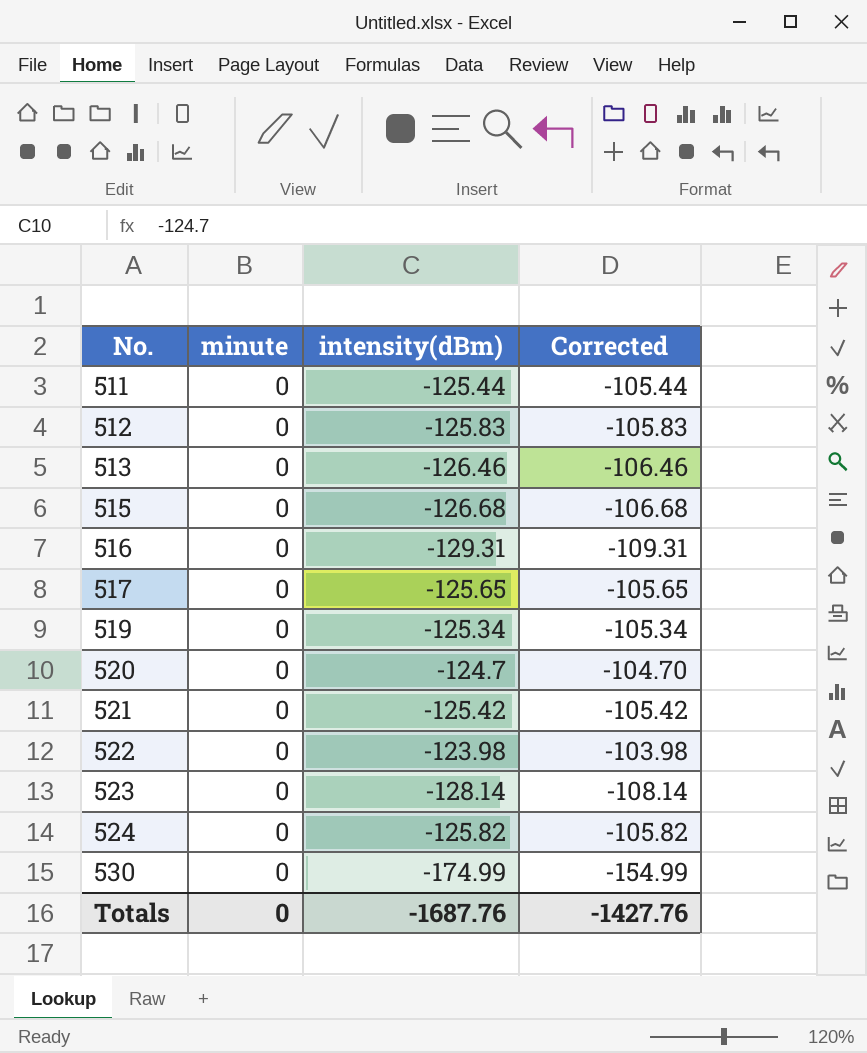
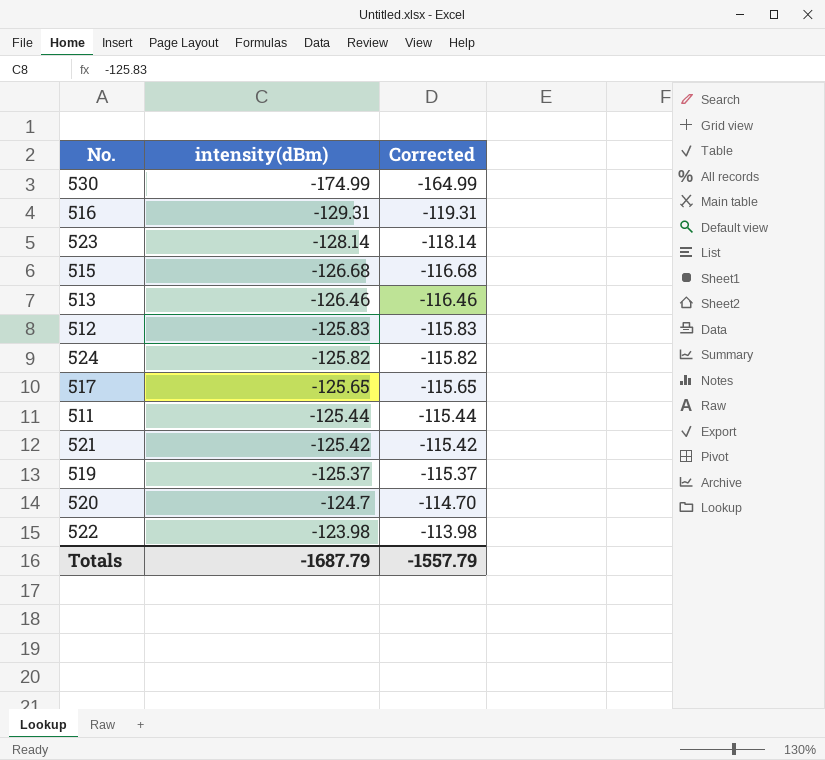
row order: No. ascending -> intensity(dBm) ascending
column minute | position: 2 -> none
column Corrected | formula: [intensity(dBm)] + 20 -> [intensity(dBm)] + 10
519 | intensity(dBm): -125.34 -> -125.37
Totals | intensity(dBm): -1687.76 -> -1687.79
Totals | Corrected: -1427.76 -> -1557.79

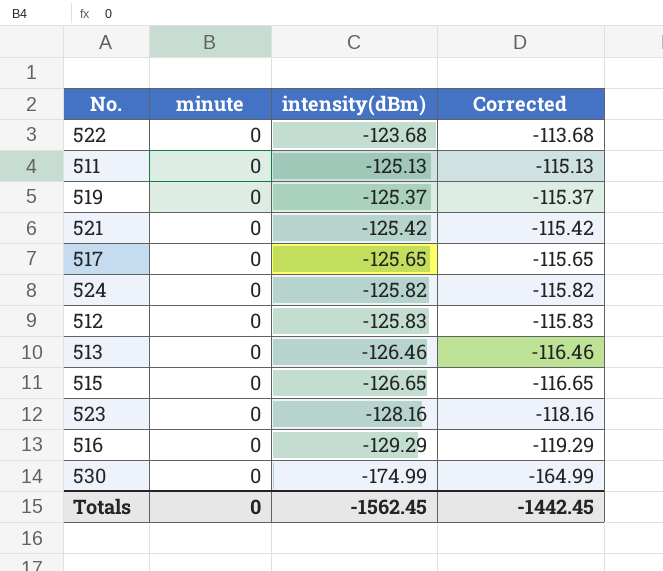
row order: intensity(dBm) ascending -> intensity(dBm) descending
column minute | position: none -> 2
row 520: -124.7 | -114.70 -> none
522 | intensity(dBm): -123.98 -> -123.68
522 | Corrected: -113.98 -> -113.68
511 | intensity(dBm): -125.44 -> -125.13
511 | Corrected: -115.44 -> -115.13
515 | intensity(dBm): -126.68 -> -126.65
515 | Corrected: -116.68 -> -116.65
523 | intensity(dBm): -128.14 -> -128.16
523 | Corrected: -118.14 -> -118.16
516 | intensity(dBm): -129.31 -> -129.29
516 | Corrected: -119.31 -> -119.29
Totals | intensity(dBm): -1687.79 -> -1562.45
Totals | Corrected: -1557.79 -> -1442.45

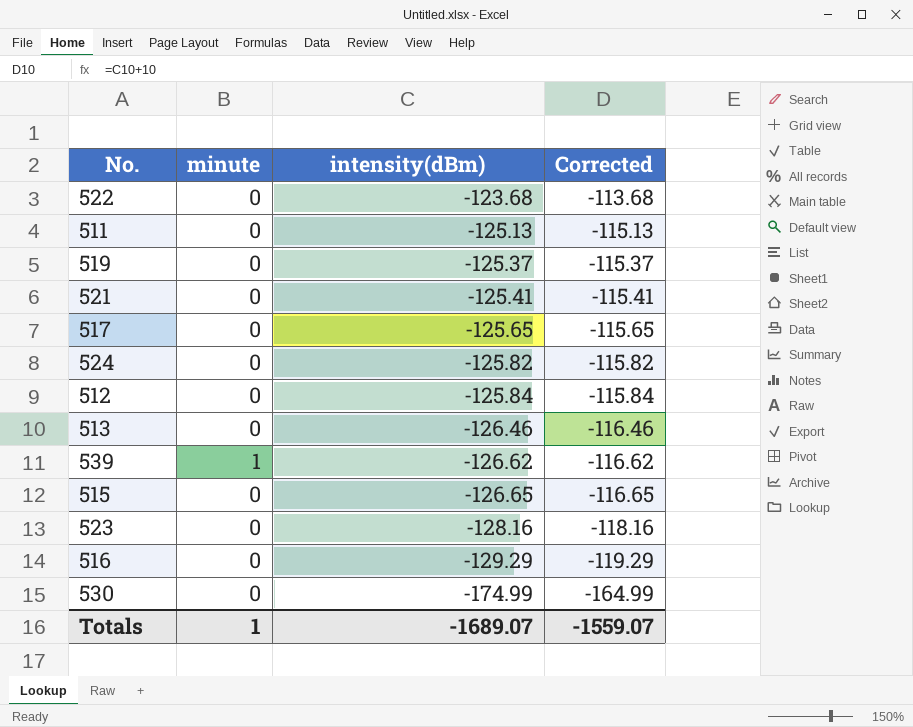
521 | intensity(dBm): -125.42 -> -125.41
521 | Corrected: -115.42 -> -115.41
512 | intensity(dBm): -125.83 -> -125.84
512 | Corrected: -115.83 -> -115.84
row 539: none -> 1 | -126.62 | -116.62
Totals | minute: 0 -> 1
Totals | intensity(dBm): -1562.45 -> -1689.07
Totals | Corrected: -1442.45 -> -1559.07

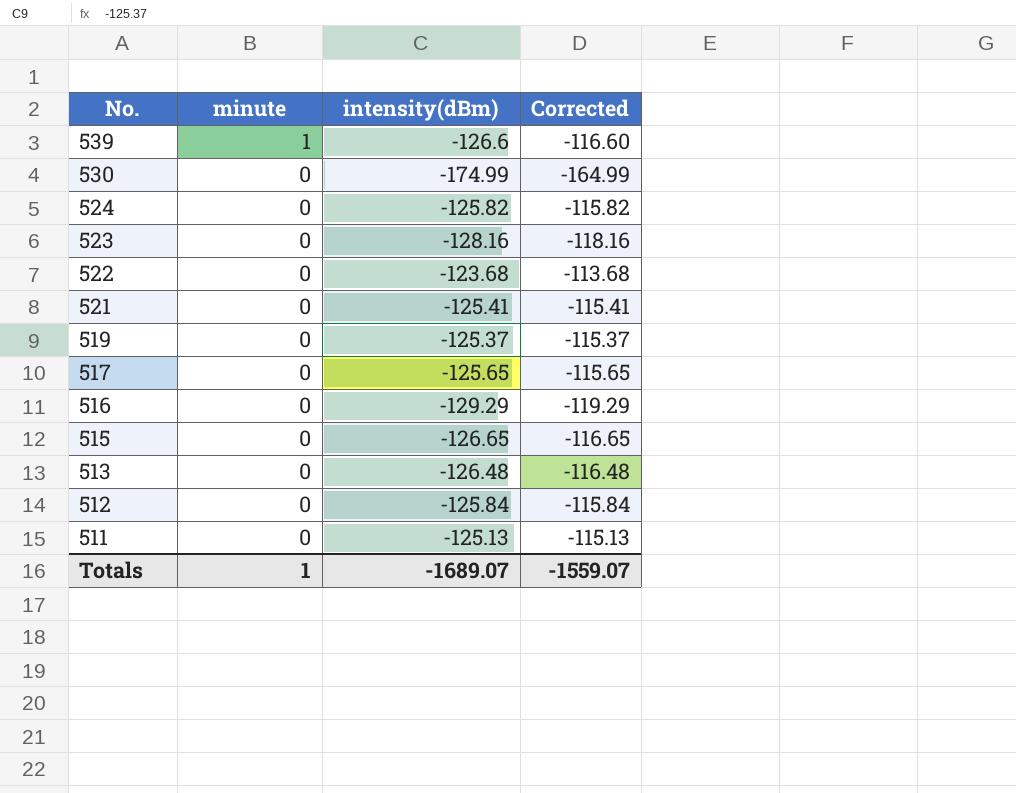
row order: intensity(dBm) descending -> No. descending
539 | intensity(dBm): -126.62 -> -126.6
539 | Corrected: -116.62 -> -116.60
513 | intensity(dBm): -126.46 -> -126.48
513 | Corrected: -116.46 -> -116.48

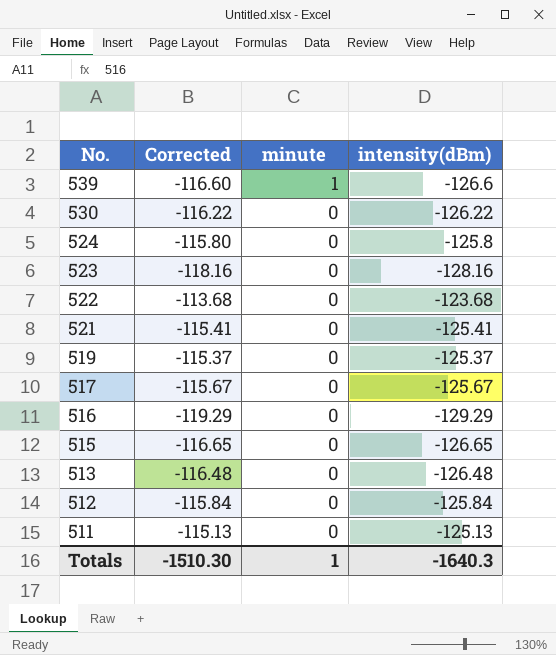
column Corrected | position: 4 -> 2
530 | Corrected: -164.99 -> -116.22
530 | intensity(dBm): -174.99 -> -126.22
524 | Corrected: -115.82 -> -115.80
524 | intensity(dBm): -125.82 -> -125.8
517 | Corrected: -115.65 -> -115.67
517 | intensity(dBm): -125.65 -> -125.67
Totals | Corrected: -1559.07 -> -1510.30
Totals | intensity(dBm): -1689.07 -> -1640.3

